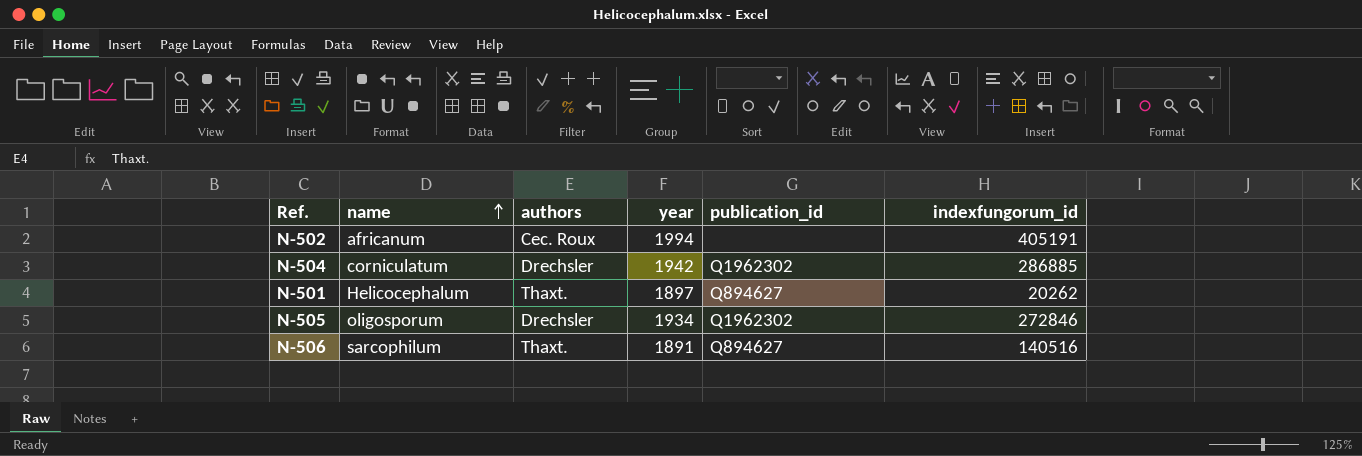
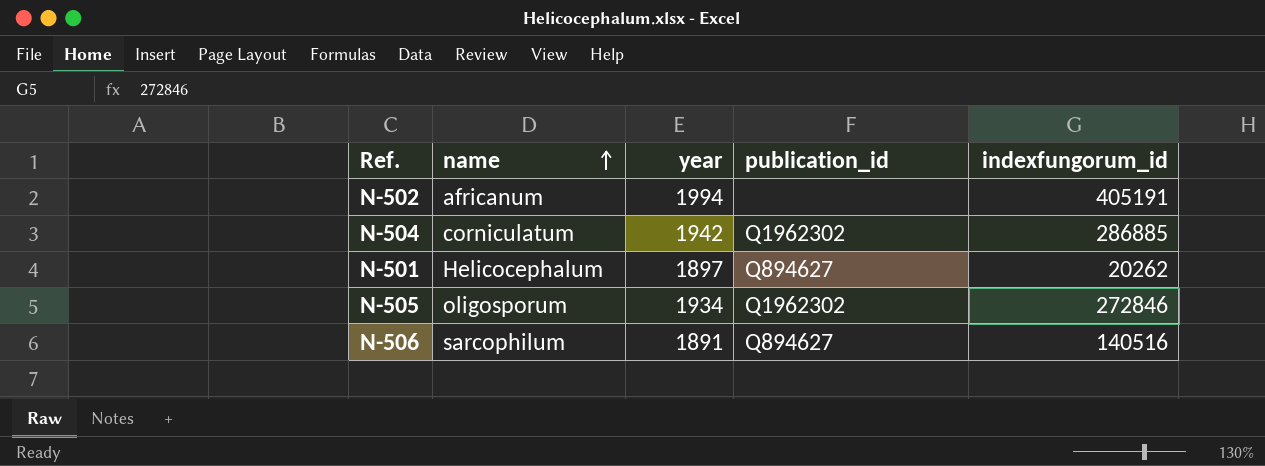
column authors | position: 3 -> none

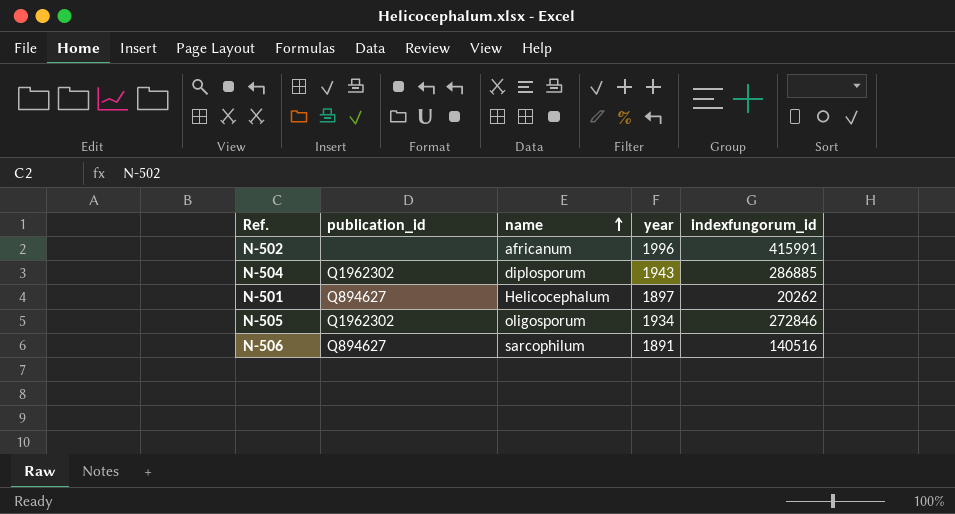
column publication_id | position: 4 -> 2
N-502 | year: 1994 -> 1996
N-502 | indexfungorum_id: 405191 -> 415991
N-504 | name: corniculatum -> diplosporum
N-504 | year: 1942 -> 1943

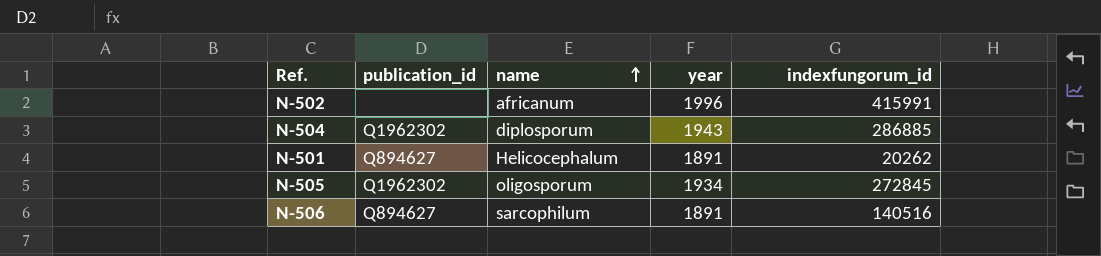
N-501 | year: 1897 -> 1891
N-505 | indexfungorum_id: 272846 -> 272845

